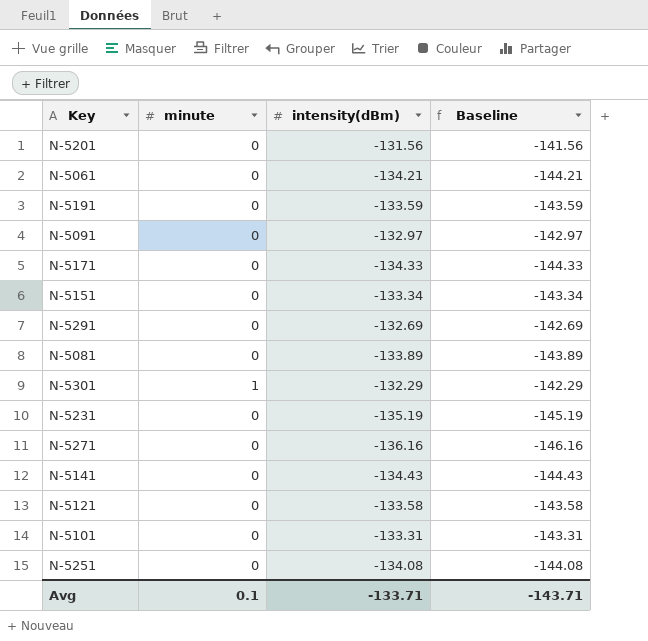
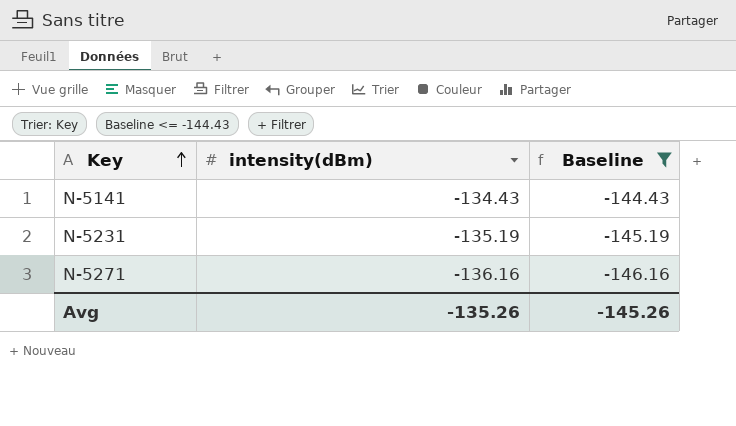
filter: none -> Baseline <= -144.43
row order: none -> Key ascending
column minute | position: 2 -> none
Avg | intensity(dBm): -133.71 -> -135.26
Avg | Baseline: -143.71 -> -145.26

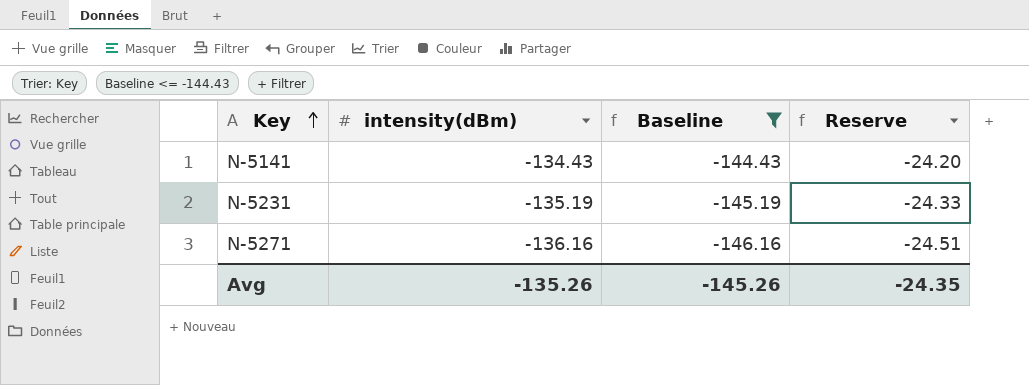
column Reserve | formula: none -> [intensity(dBm)] * 0.18

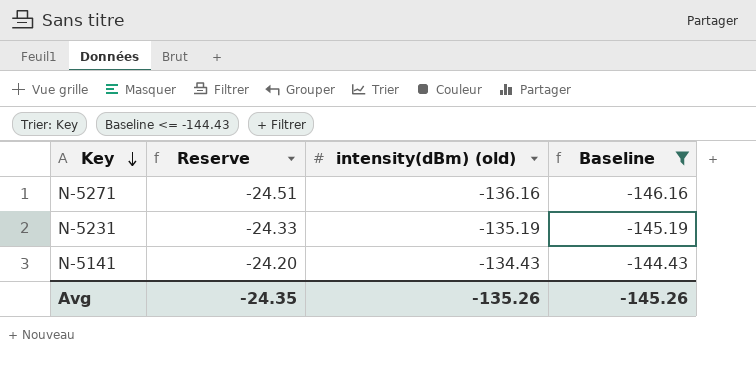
row order: Key ascending -> Key descending
column Reserve | position: 4 -> 2
column name: intensity(dBm) -> intensity(dBm) (old)

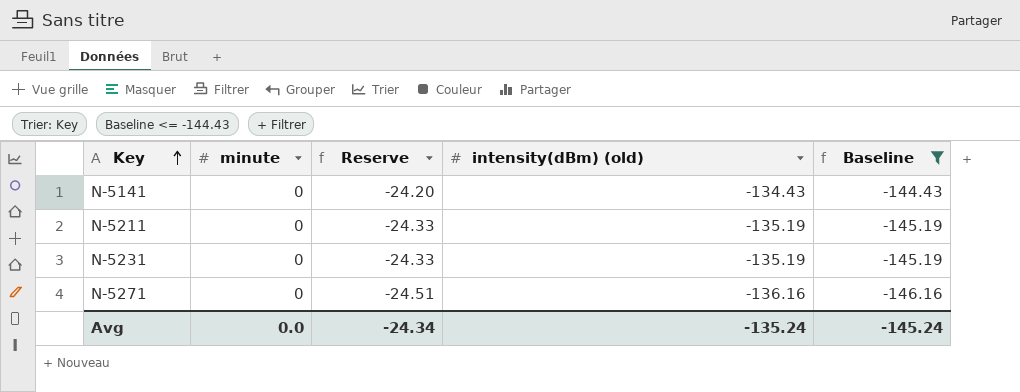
row order: Key descending -> Key ascending
column minute | position: none -> 2
row N-5211: none -> 0 | -24.33 | -135.19 | -145.19
Avg | Reserve: -24.35 -> -24.34
Avg | intensity(dBm) (old): -135.26 -> -135.24
Avg | Baseline: -145.26 -> -145.24

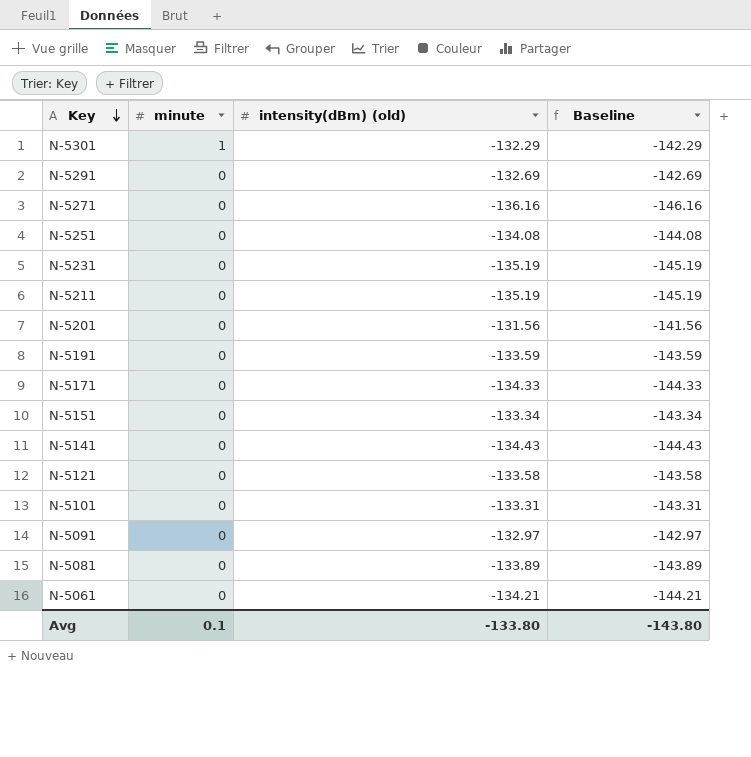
filter: Baseline <= -144.43 -> none
row order: Key ascending -> Key descending
column Reserve | formula: [intensity(dBm) (old)] * 0.18 -> none
Avg | minute: 0.0 -> 0.1
Avg | intensity(dBm) (old): -135.24 -> -133.80
Avg | Baseline: -145.24 -> -143.80

